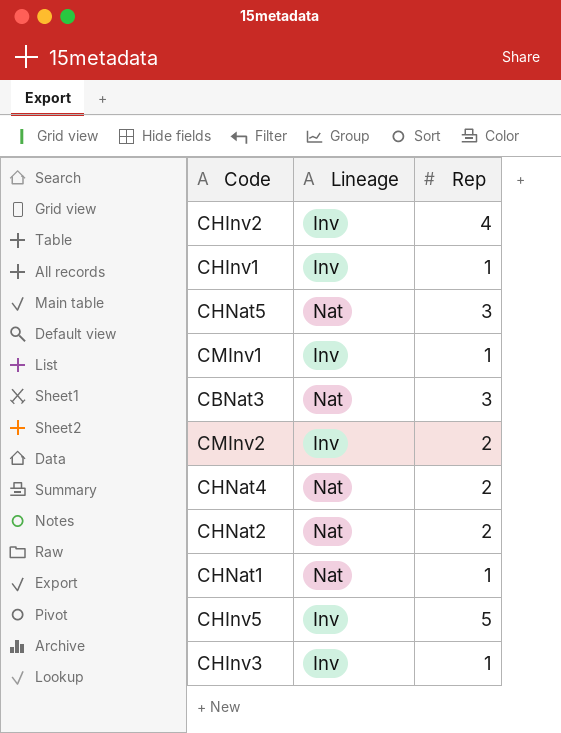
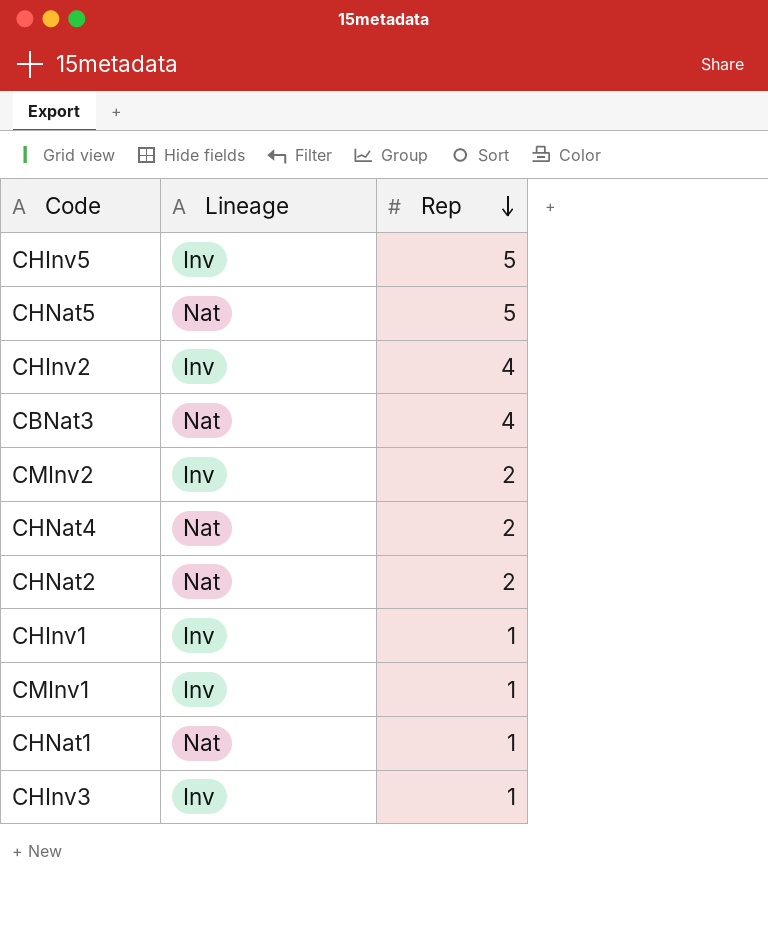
row order: none -> Rep descending
CHNat5 | Rep: 3 -> 5
CBNat3 | Rep: 3 -> 4

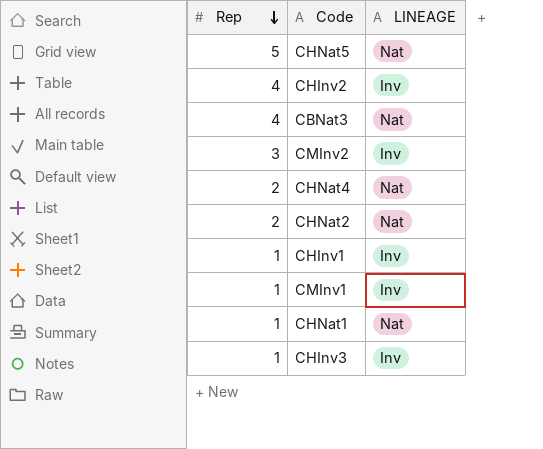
column Rep | position: 3 -> 1
column name: Lineage -> LINEAGE
row CHInv5: Inv | 5 -> none
CMInv2 | Rep: 2 -> 3

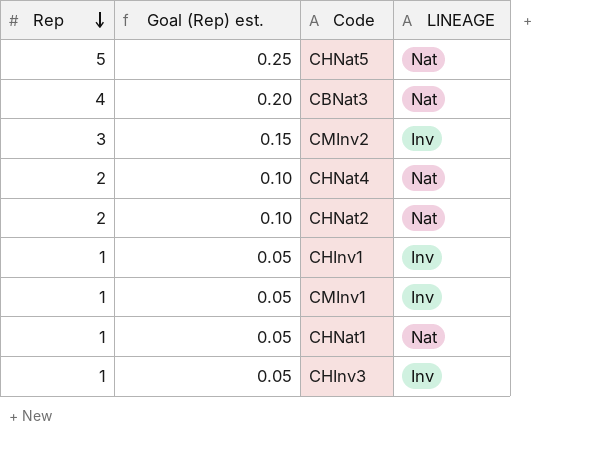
column Goal (Rep) est. | formula: none -> [Rep] * 0.05
row CHInv2: 4 | Inv -> none

